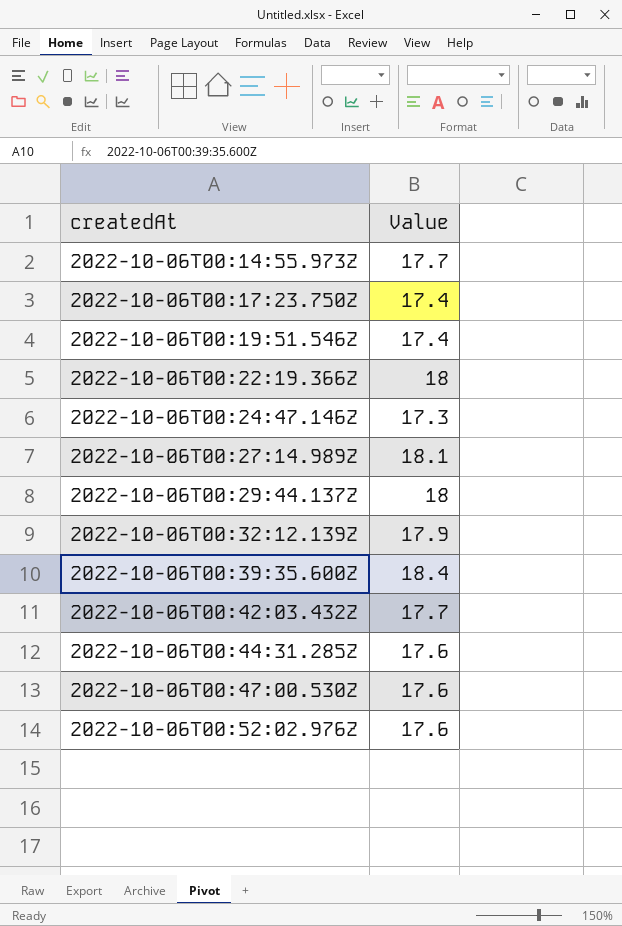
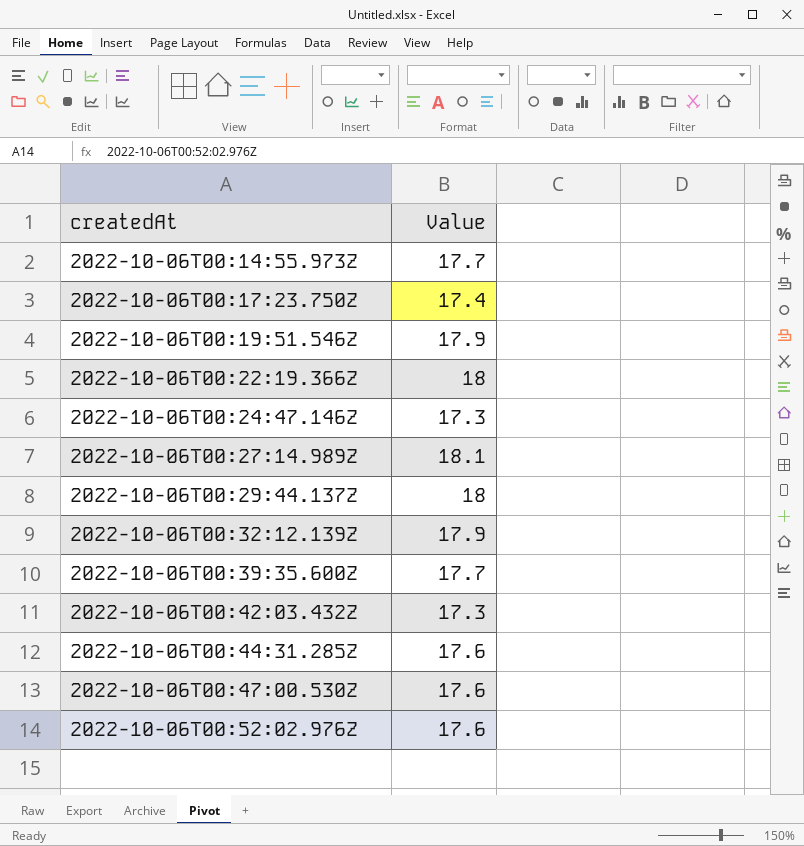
2022-10-06T00:19:51.546Z | Value: 17.4 -> 17.9
2022-10-06T00:39:35.600Z | Value: 18.4 -> 17.7
2022-10-06T00:42:03.432Z | Value: 17.7 -> 17.3

